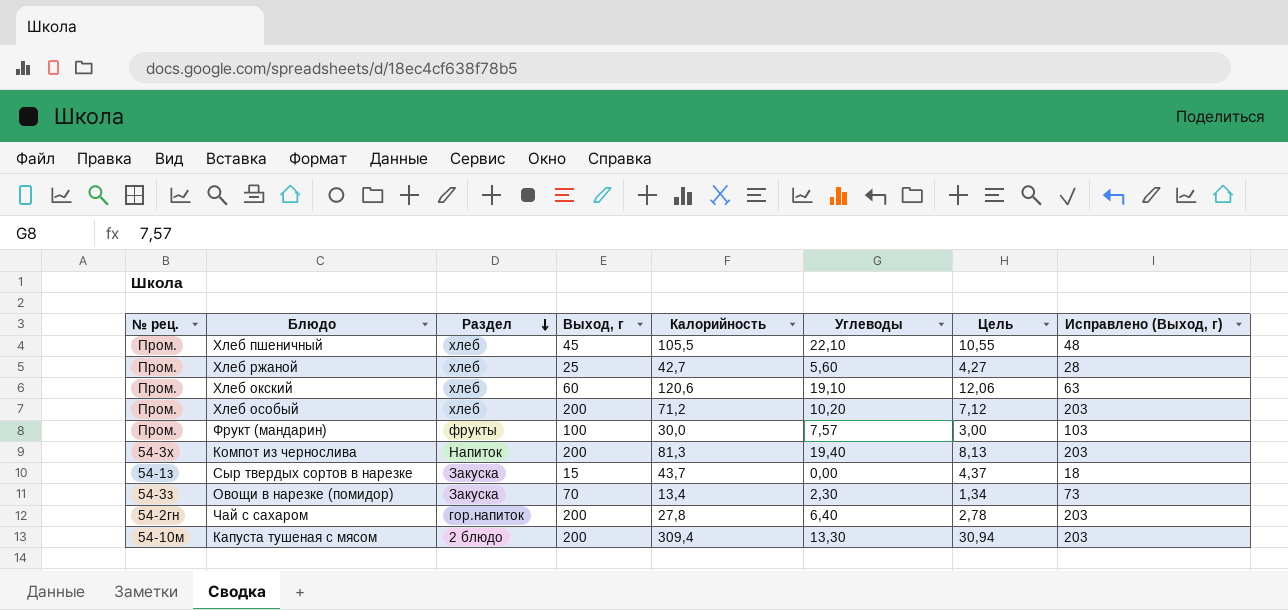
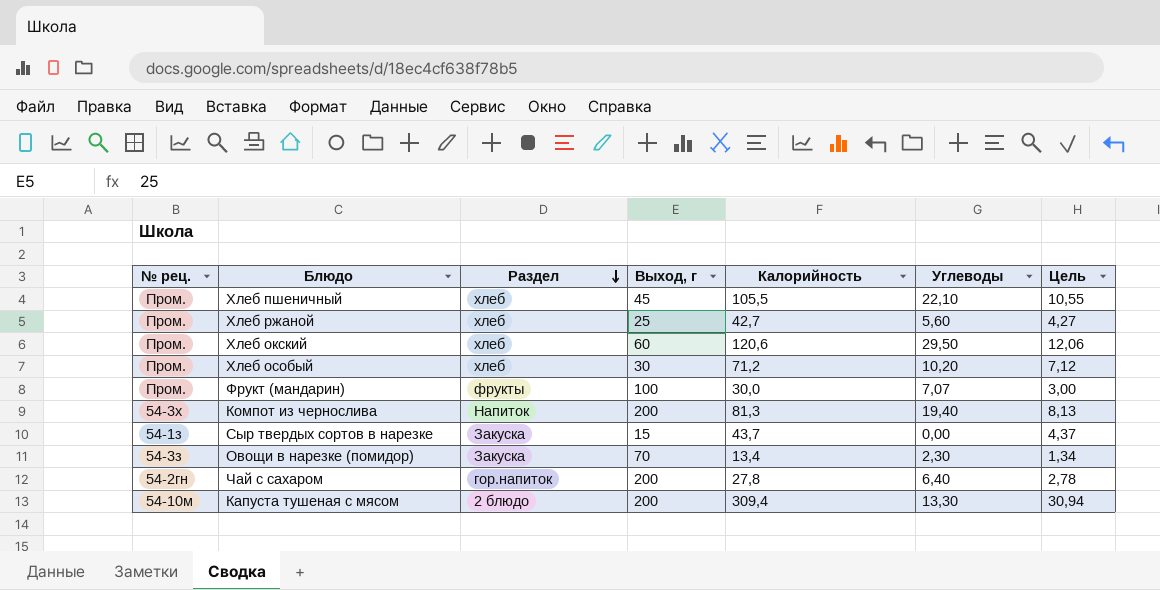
column Исправлено (Выход, г) | formula: [Выход, г] + 3 -> none
Хлеб окский | Углеводы: 19,10 -> 29,50
Хлеб особый | Выход, г: 200 -> 30
Фрукт (мандарин) | Углеводы: 7,57 -> 7,07

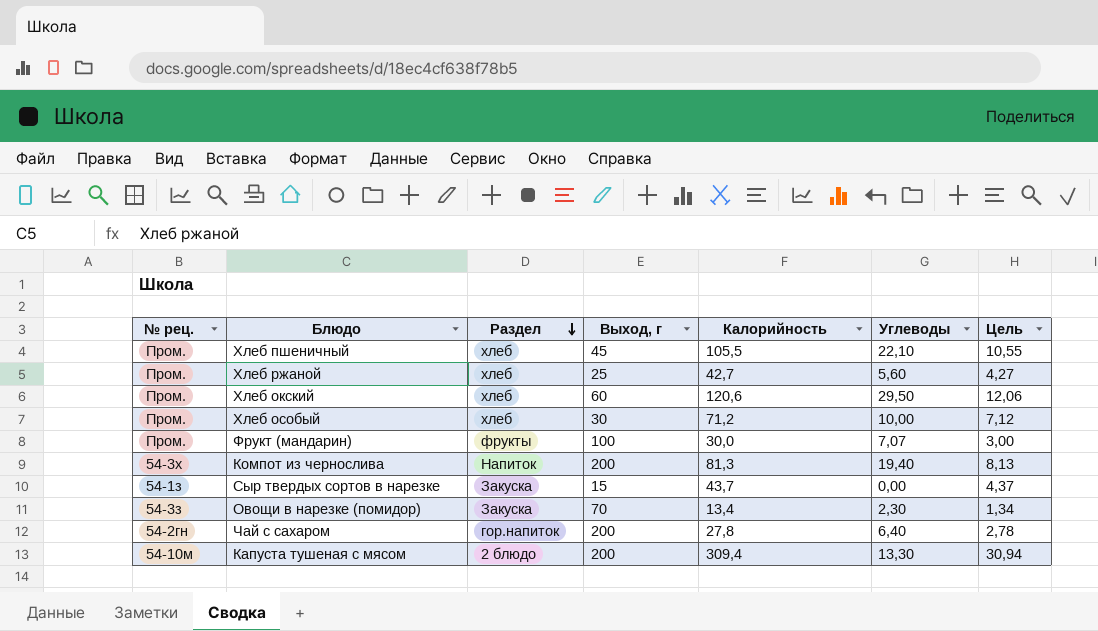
Хлеб особый | Углеводы: 10,20 -> 10,00

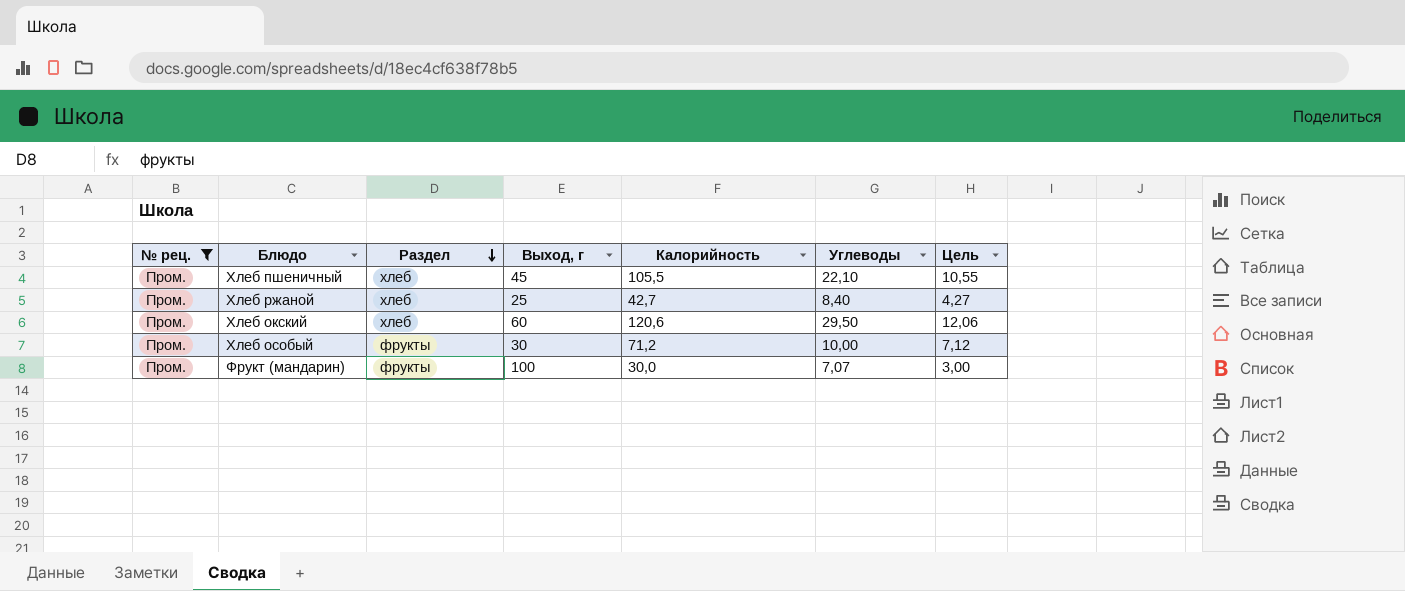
filter: none -> № рец. = Пром.
Хлеб ржаной | Углеводы: 5,60 -> 8,40
Хлеб особый | Раздел: хлеб -> фрукты

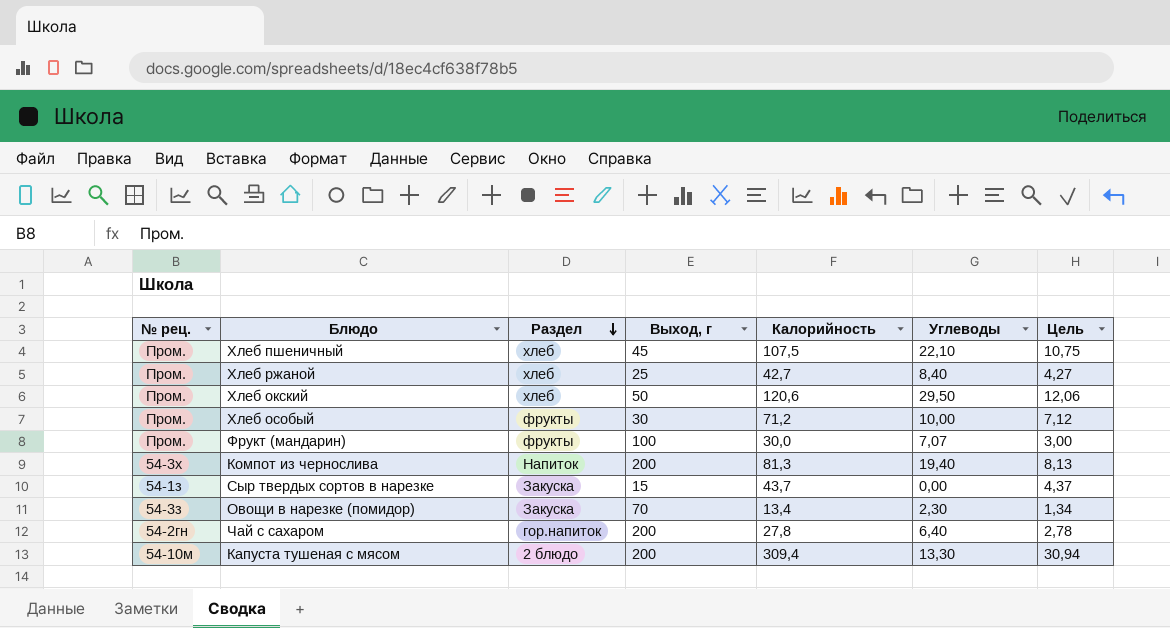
filter: № рец. = Пром. -> none
Хлеб пшеничный | Калорийность: 105,5 -> 107,5
Хлеб пшеничный | Цель: 10,55 -> 10,75
Хлеб окский | Выход, г: 60 -> 50

